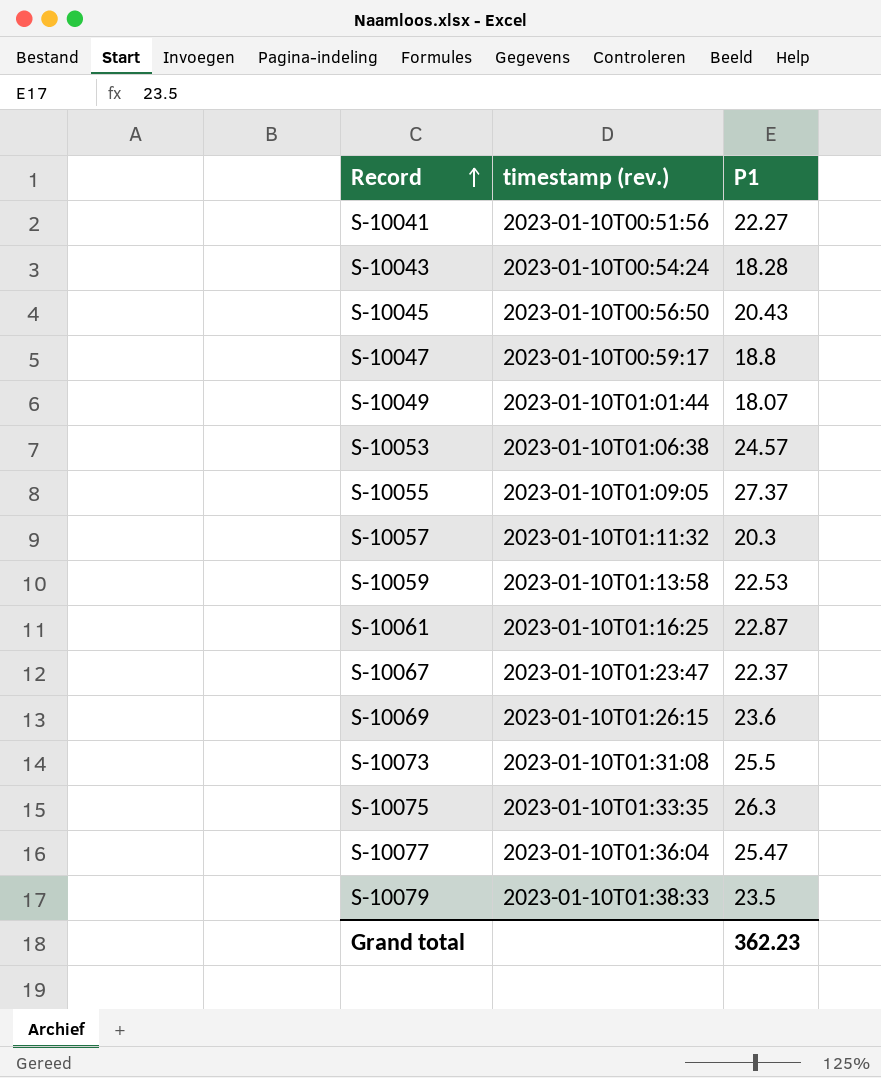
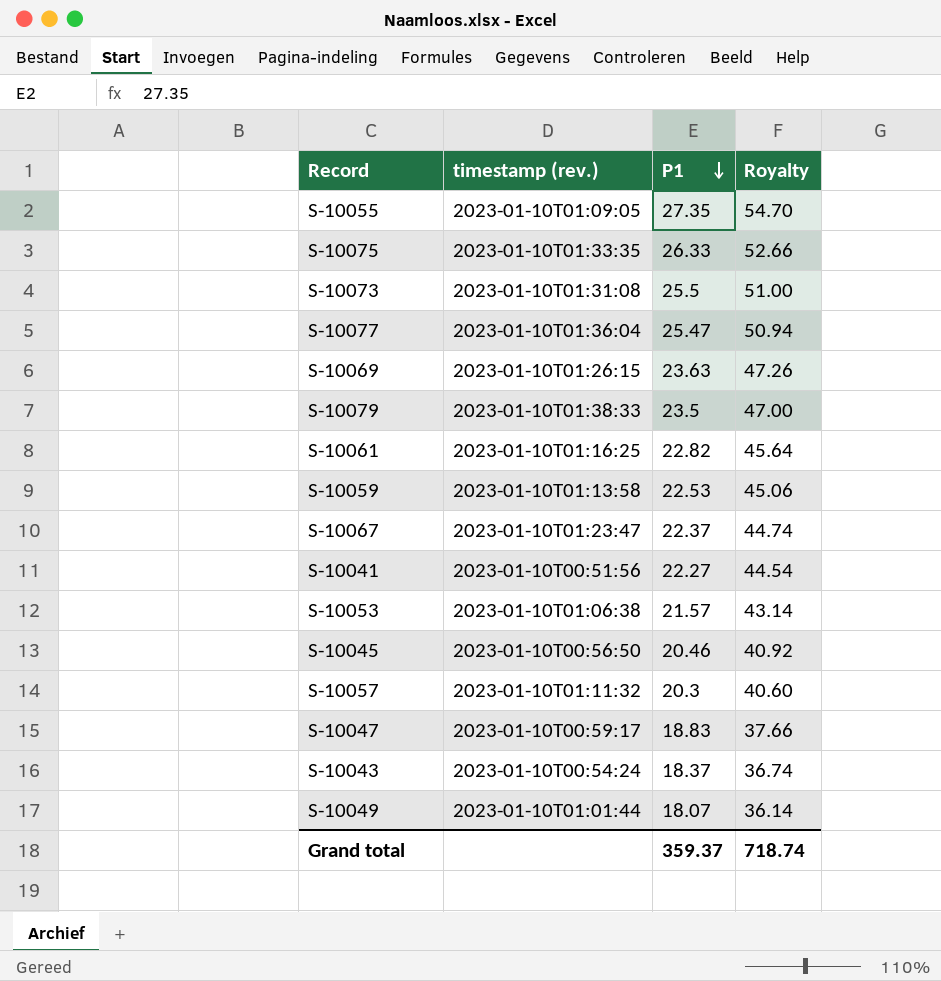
row order: Record ascending -> P1 descending
column Royalty | formula: none -> [P1] * 2
S-10055 | P1: 27.37 -> 27.35
S-10075 | P1: 26.3 -> 26.33
S-10069 | P1: 23.6 -> 23.63
S-10061 | P1: 22.87 -> 22.82
S-10053 | P1: 24.57 -> 21.57
S-10045 | P1: 20.43 -> 20.46
S-10047 | P1: 18.8 -> 18.83
S-10043 | P1: 18.28 -> 18.37
Grand total | P1: 362.23 -> 359.37

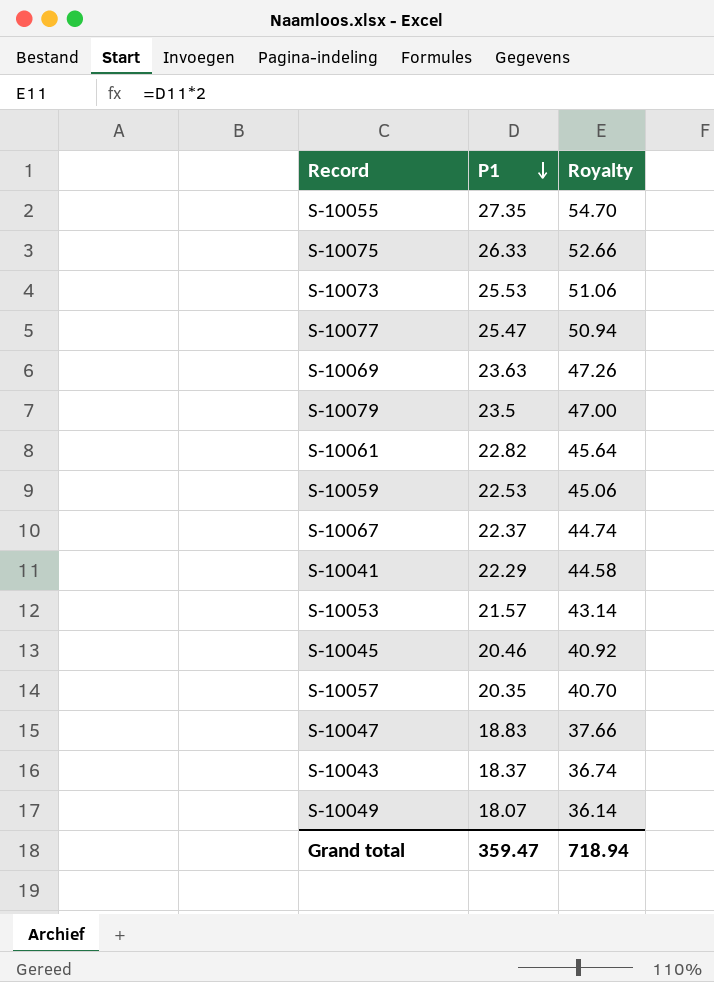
column timestamp (rev.) | position: 2 -> none
S-10073 | P1: 25.5 -> 25.53
S-10073 | Royalty: 51.00 -> 51.06
S-10041 | P1: 22.27 -> 22.29
S-10041 | Royalty: 44.54 -> 44.58
S-10057 | P1: 20.3 -> 20.35
S-10057 | Royalty: 40.60 -> 40.70
Grand total | P1: 359.37 -> 359.47
Grand total | Royalty: 718.74 -> 718.94

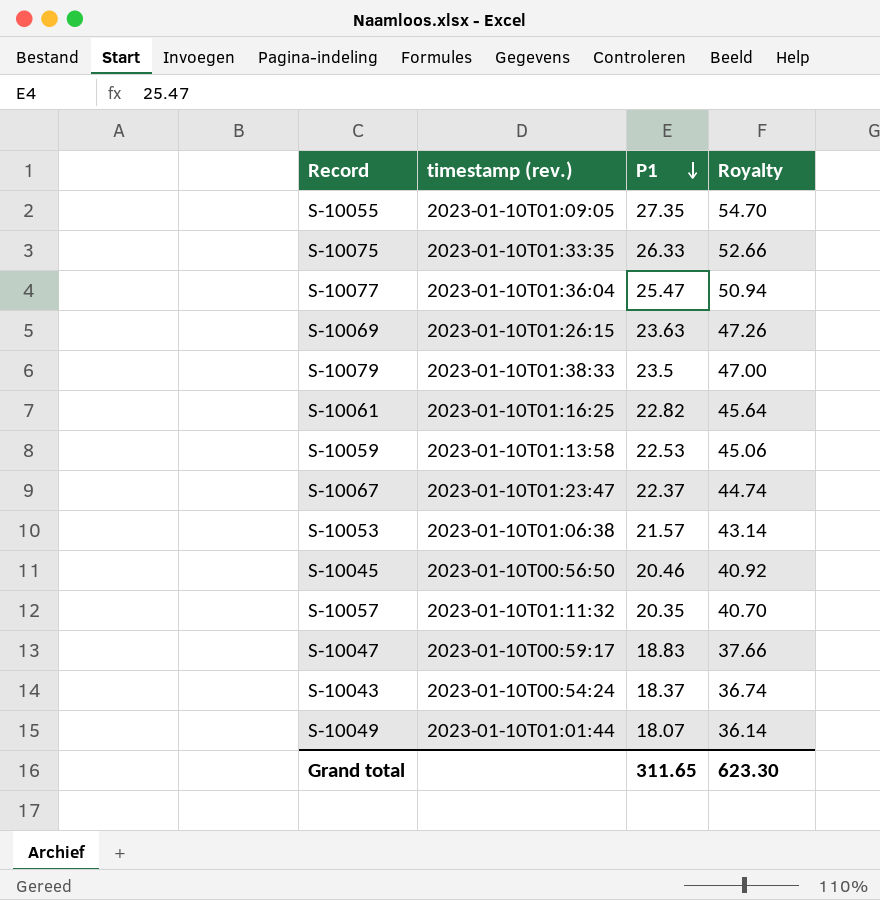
column timestamp (rev.) | position: none -> 2
row S-10073: 25.53 | 51.06 -> none
row S-10041: 22.29 | 44.58 -> none
Grand total | P1: 359.47 -> 311.65
Grand total | Royalty: 718.94 -> 623.30

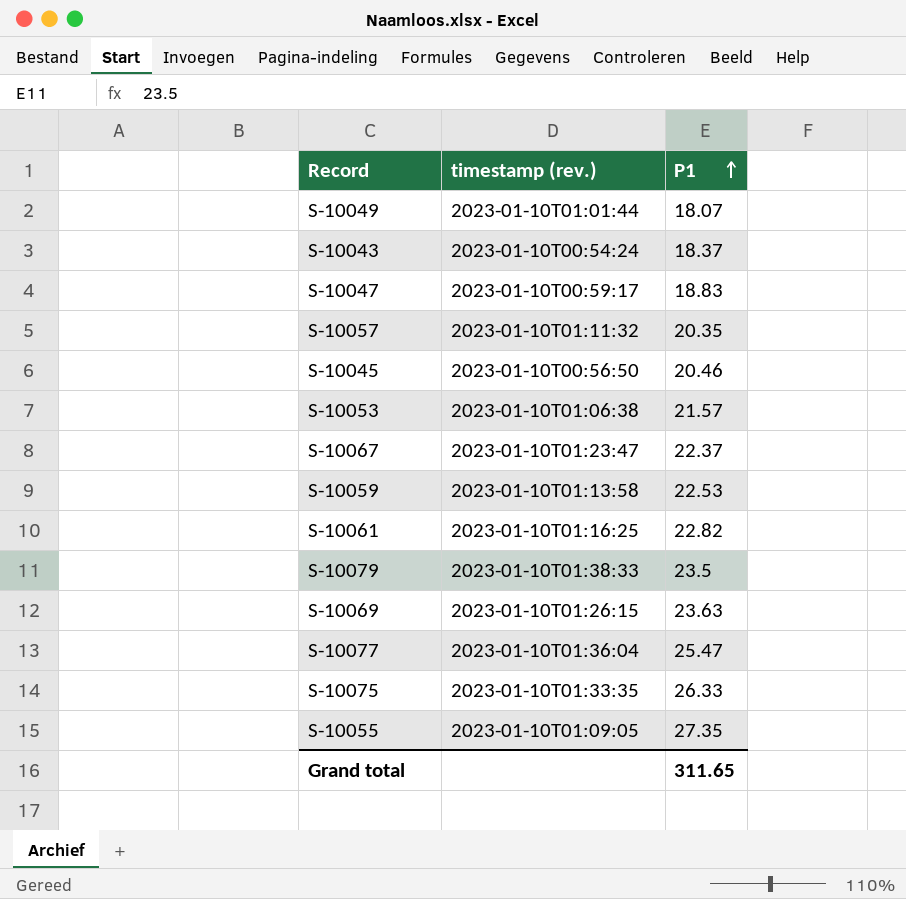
row order: P1 descending -> P1 ascending
column Royalty | formula: [P1] * 2 -> none

